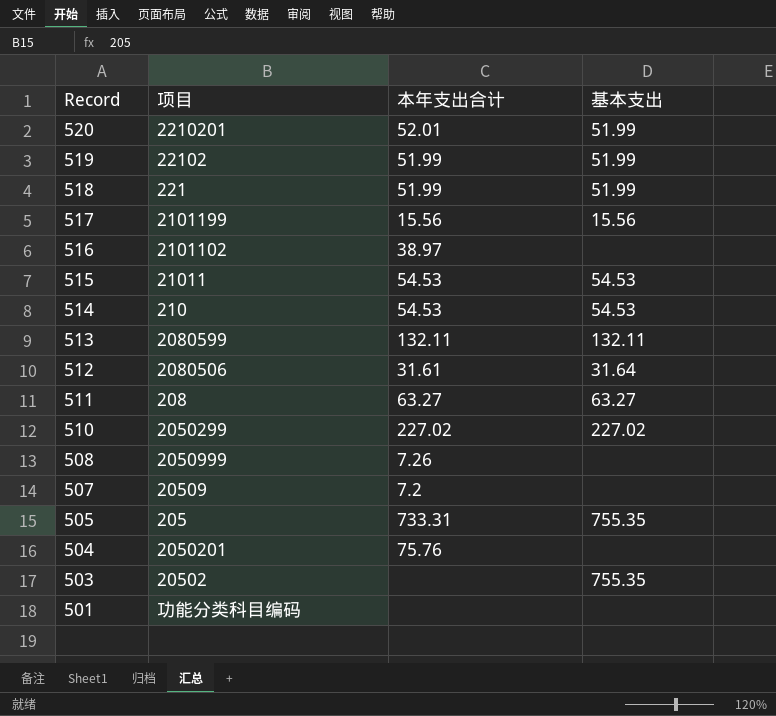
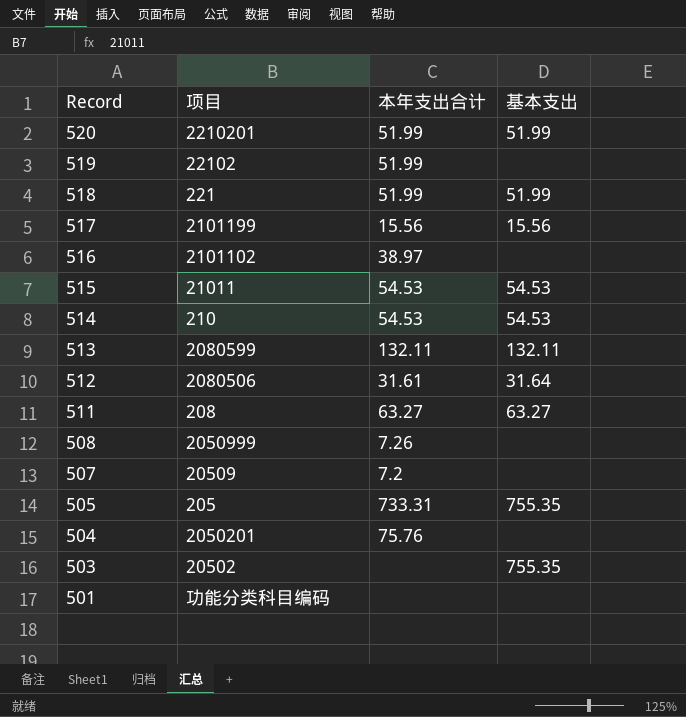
row 510: 2050299 | 227.02 | 227.02 -> none
520 | 本年支出合计: 52.01 -> 51.99
519 | 基本支出: 51.99 -> none

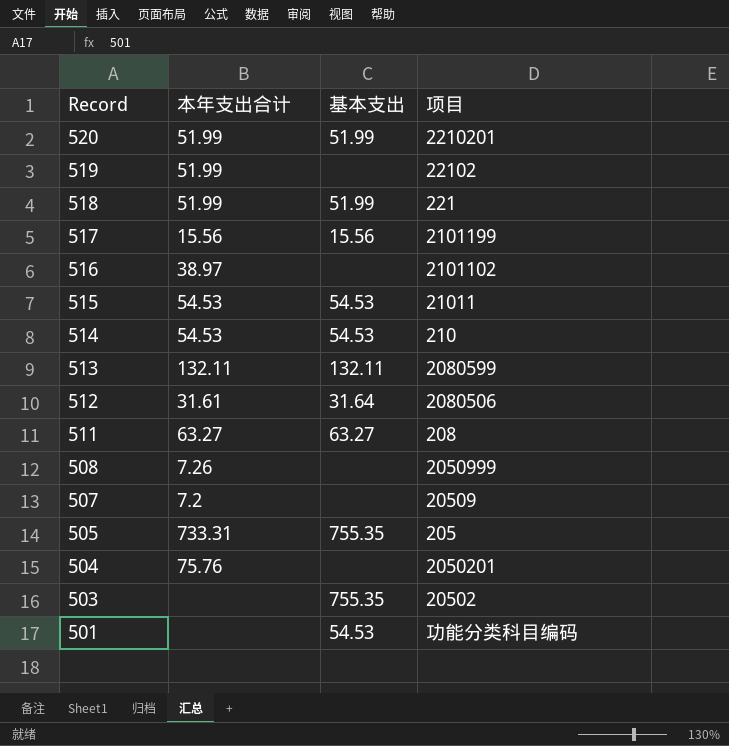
column 项目 | position: 2 -> 4
501 | 基本支出: none -> 54.53

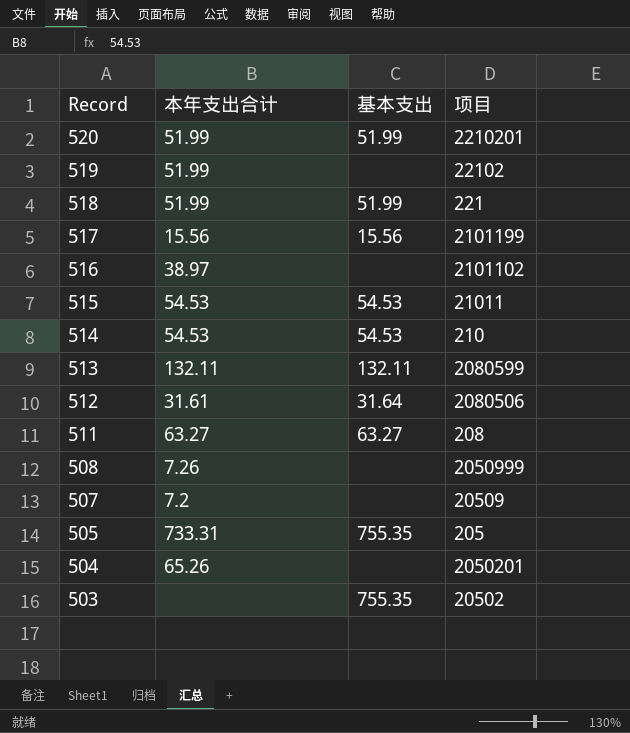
row 501: none | 54.53 | 功能分类科目编码 -> none
504 | 本年支出合计: 75.76 -> 65.26

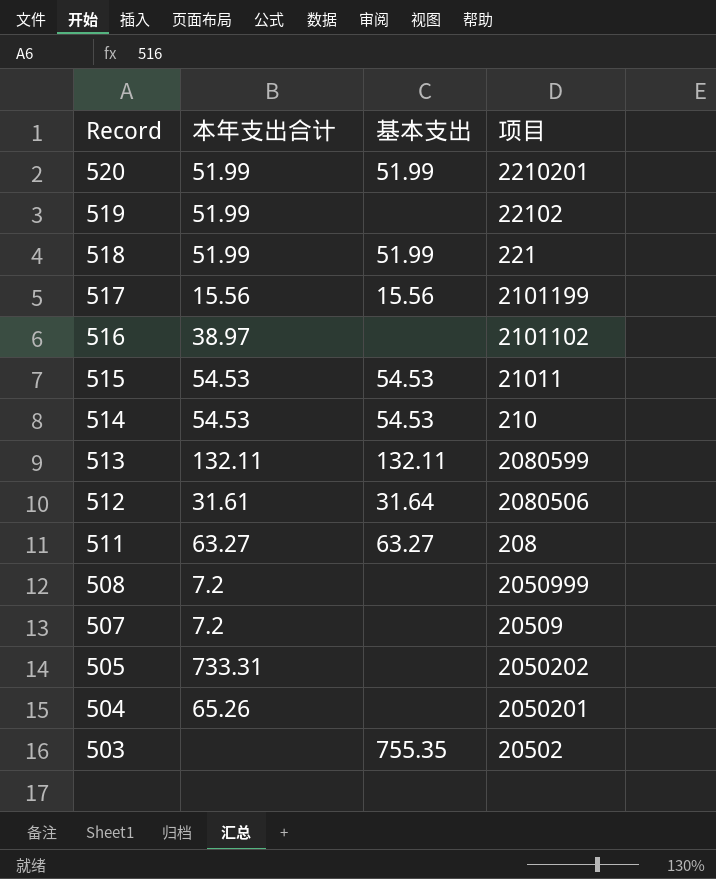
508 | 本年支出合计: 7.26 -> 7.2
505 | 基本支出: 755.35 -> none
505 | 项目: 205 -> 2050202

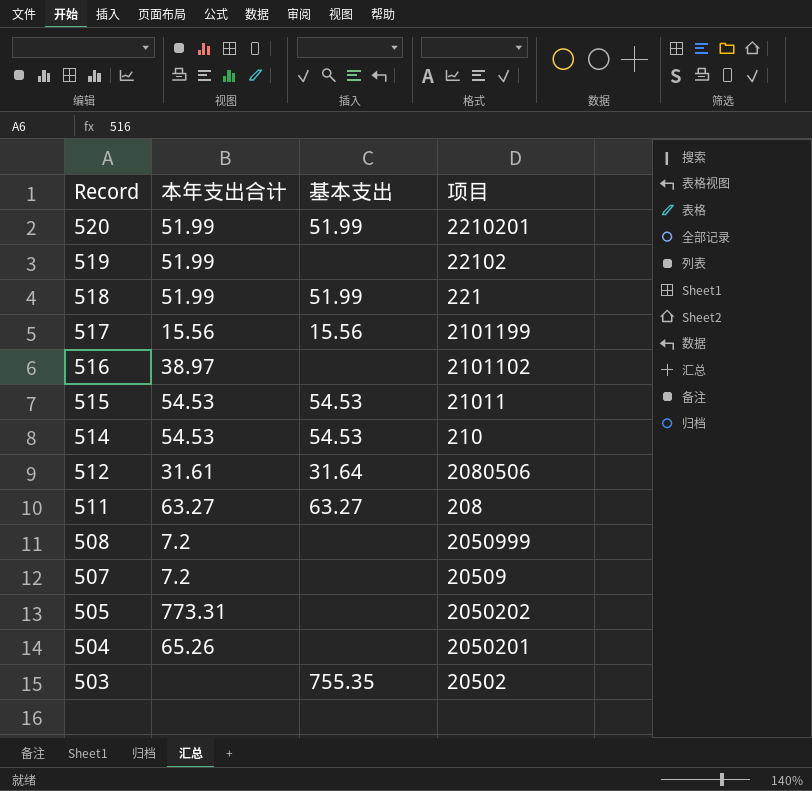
row 513: 132.11 | 132.11 | 2080599 -> none
505 | 本年支出合计: 733.31 -> 773.31

